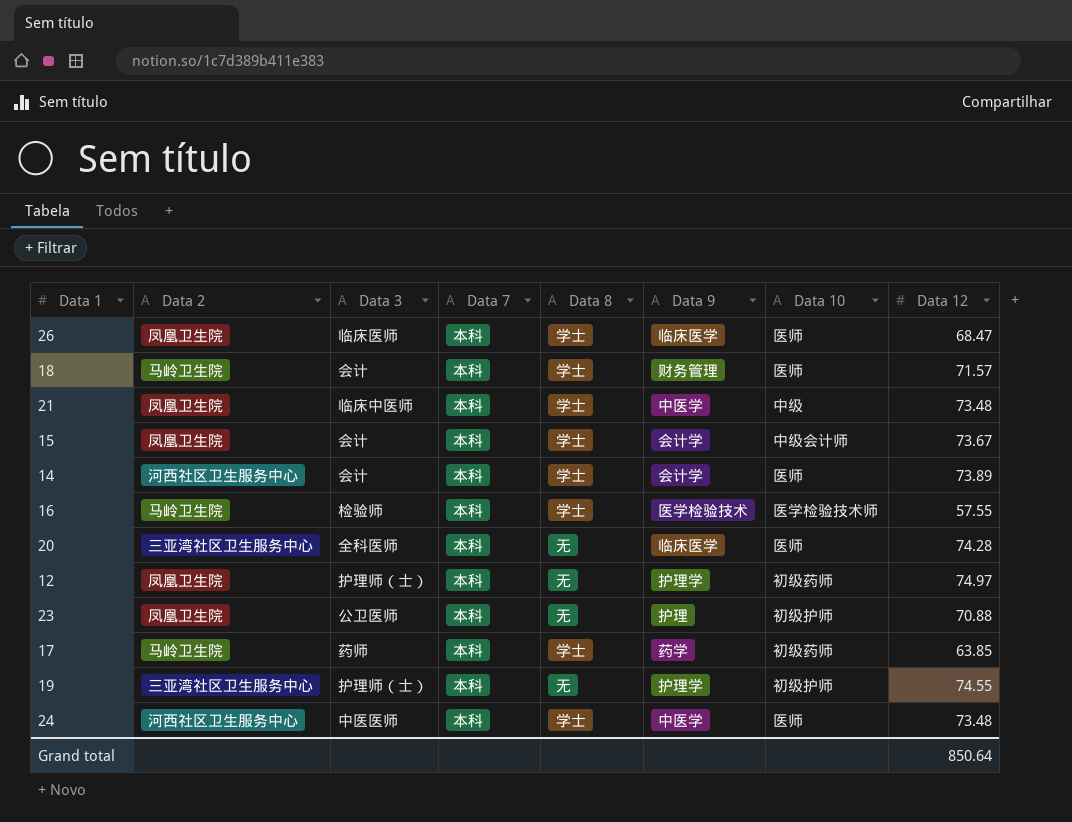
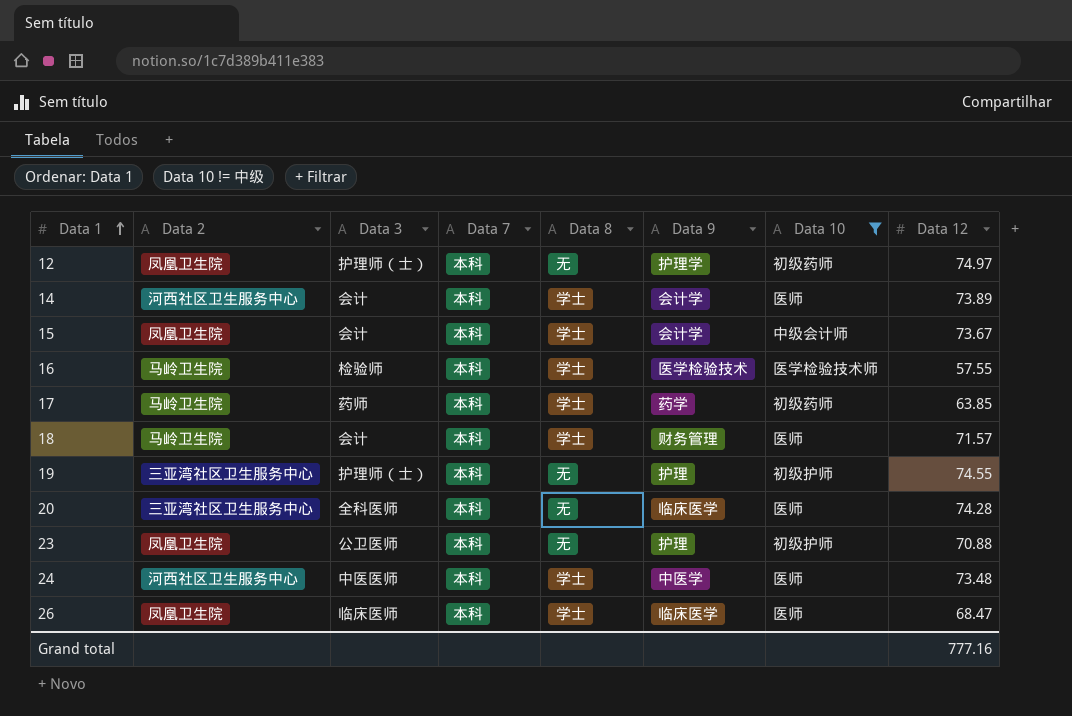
filter: none -> Data 10 != 中级
row order: none -> Data 1 ascending
19 | Data 9: 护理学 -> 护理
Grand total | Data 12: 850.64 -> 777.16

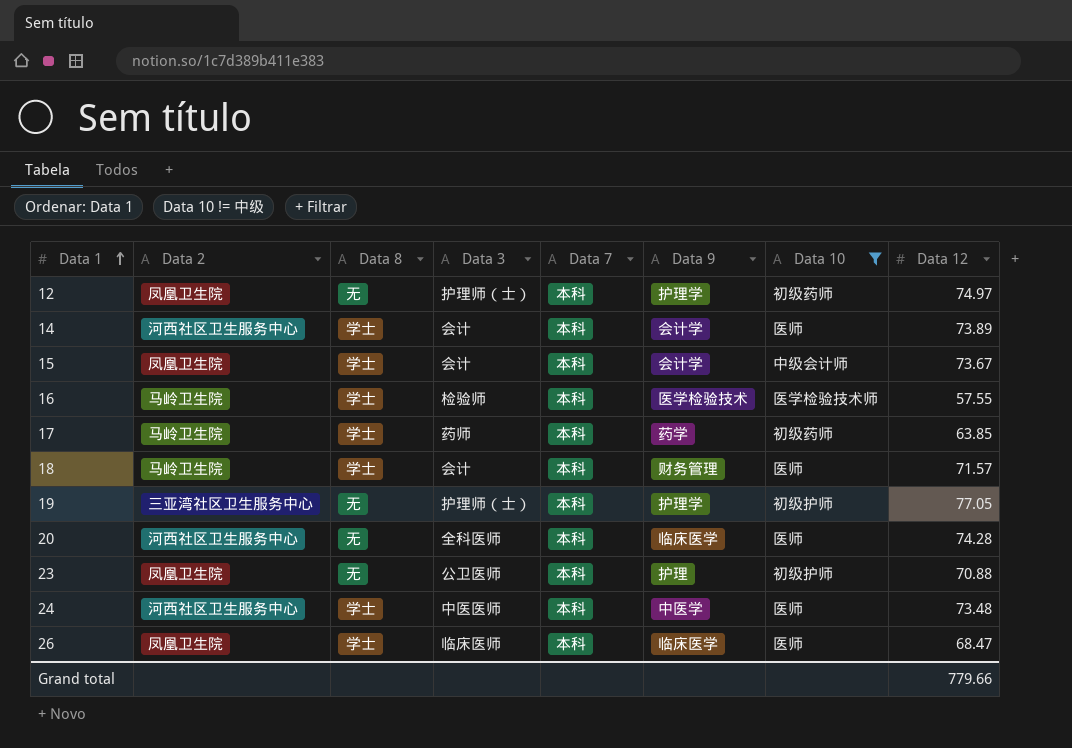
column Data 8 | position: 5 -> 3
19 | Data 9: 护理 -> 护理学
19 | Data 12: 74.55 -> 77.05
20 | Data 2: 三亚湾社区卫生服务中心 -> 河西社区卫生服务中心
Grand total | Data 12: 777.16 -> 779.66

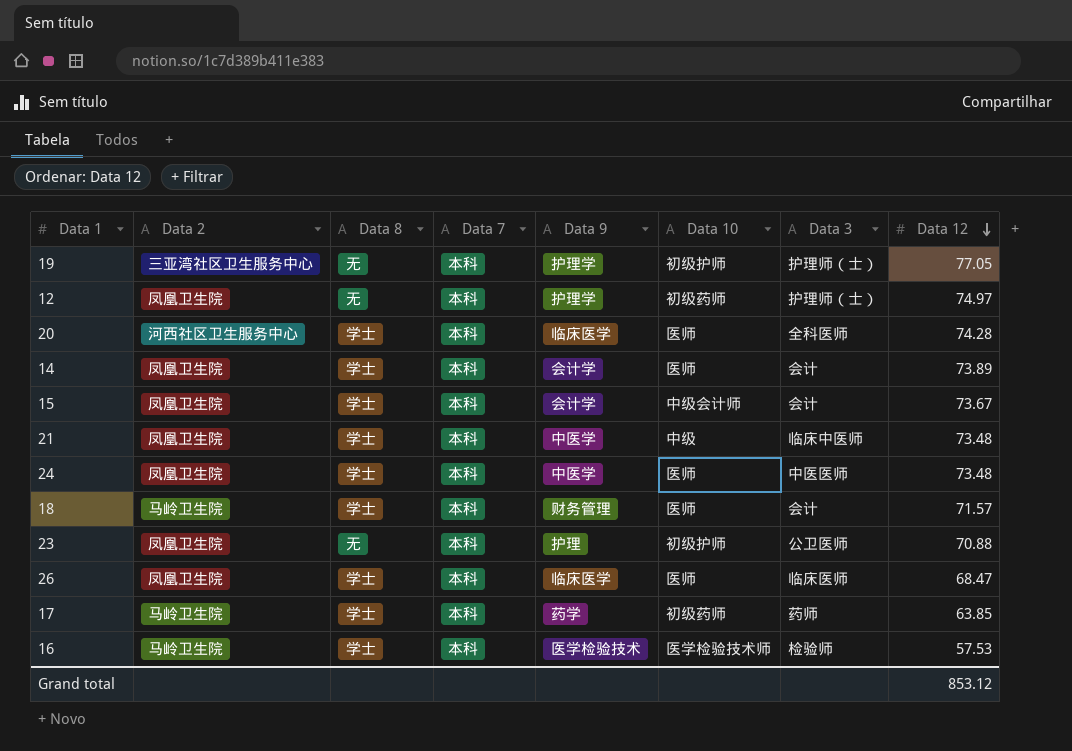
filter: Data 10 != 中级 -> none
row order: Data 1 ascending -> Data 12 descending
column Data 3 | position: 4 -> 7
20 | Data 8: 无 -> 学士
14 | Data 2: 河西社区卫生服务中心 -> 凤凰卫生院
24 | Data 2: 河西社区卫生服务中心 -> 凤凰卫生院
16 | Data 12: 57.55 -> 57.53
Grand total | Data 12: 779.66 -> 853.12

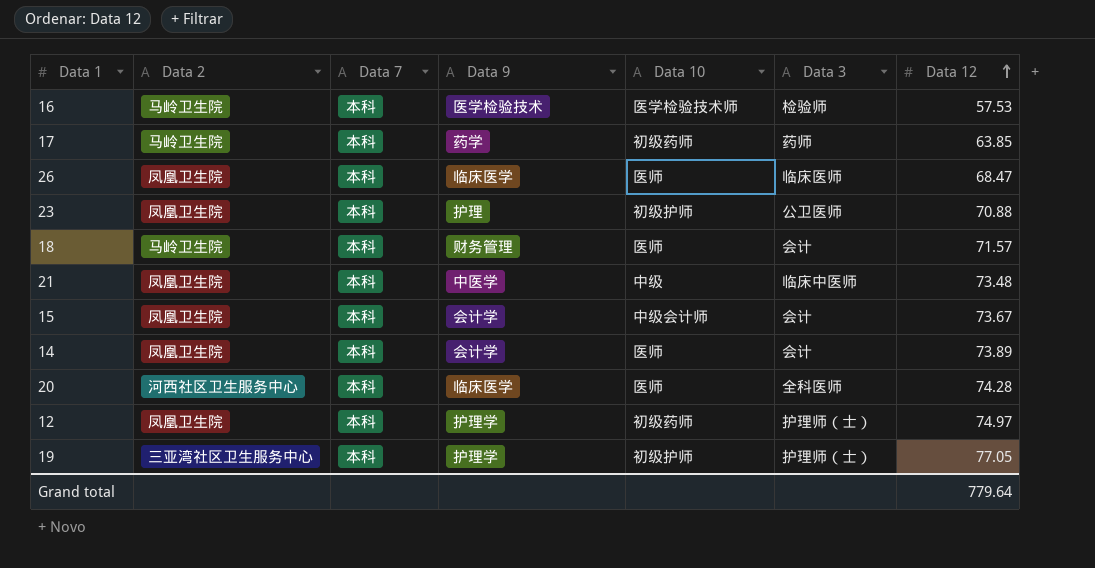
row order: Data 12 descending -> Data 12 ascending
column Data 8 | position: 3 -> none
row 24: 凤凰卫生院 | 学士 | 本科 | 中医学 | 医师 | 中医医师 | 73.48 -> none
Grand total | Data 12: 853.12 -> 779.64

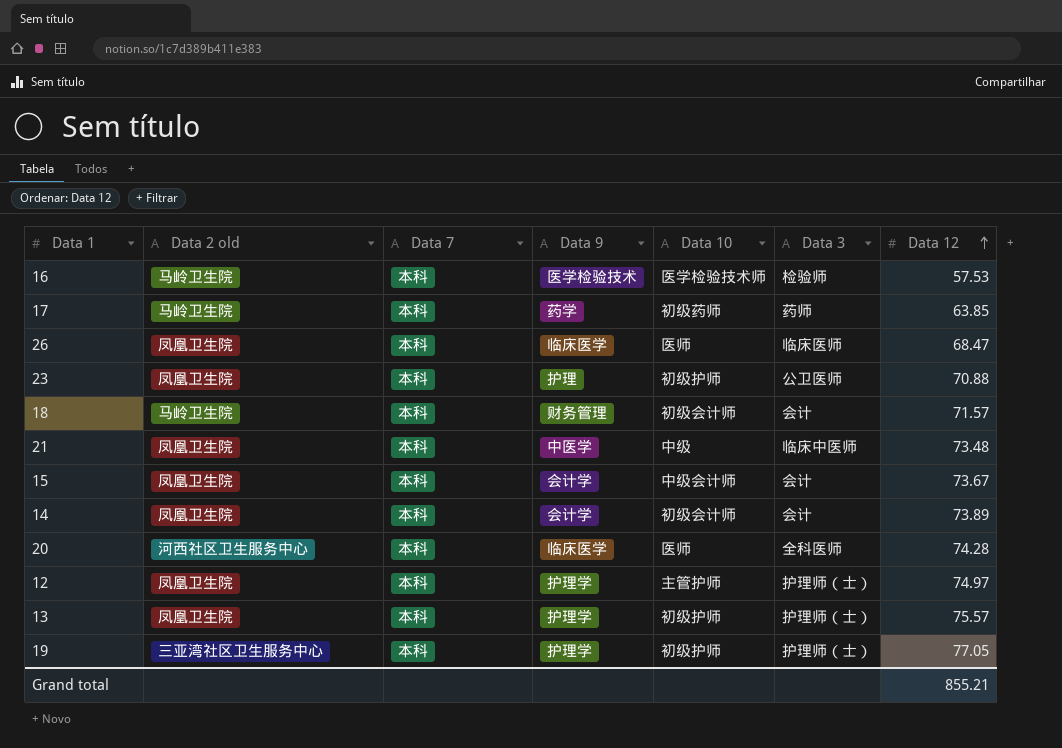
column name: Data 2 -> Data 2 old
18 | Data 10: 医师 -> 初级会计师
14 | Data 10: 医师 -> 初级会计师
12 | Data 10: 初级药师 -> 主管护师
row 13: none -> 凤凰卫生院 | 本科 | 护理学 | 初级护师 | 护理师（士） | 75.57
Grand total | Data 12: 779.64 -> 855.21

